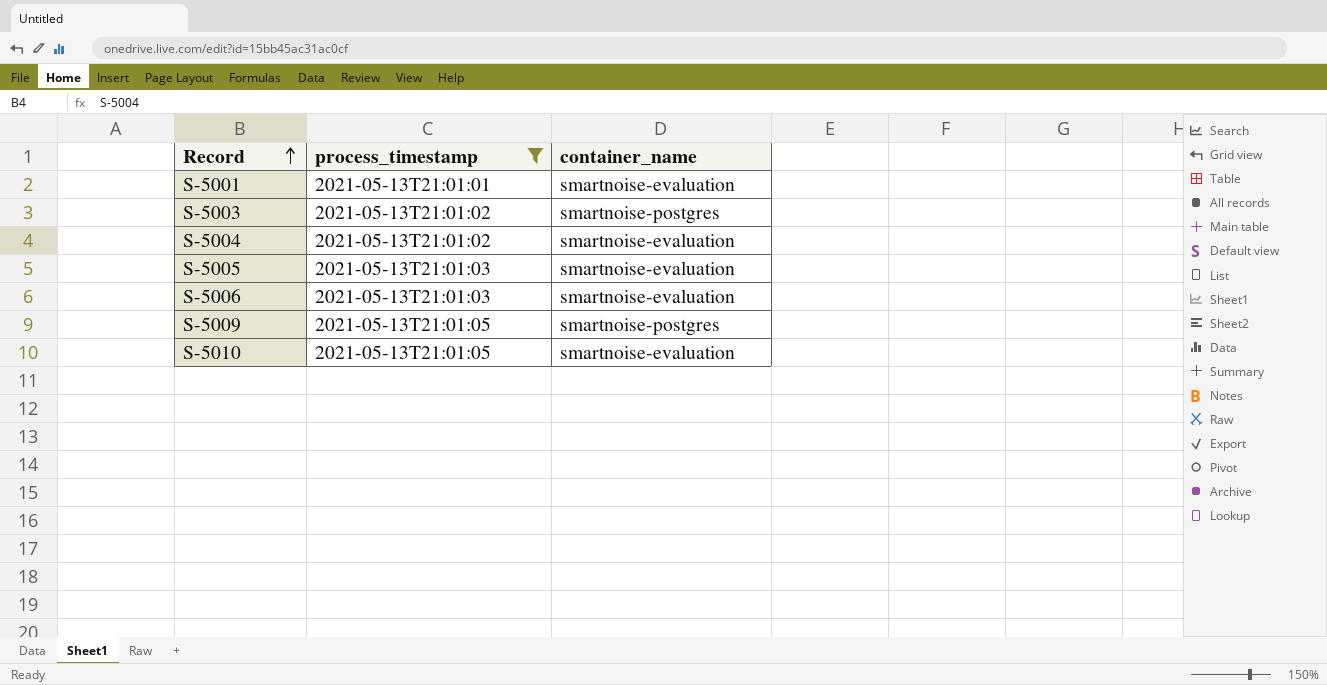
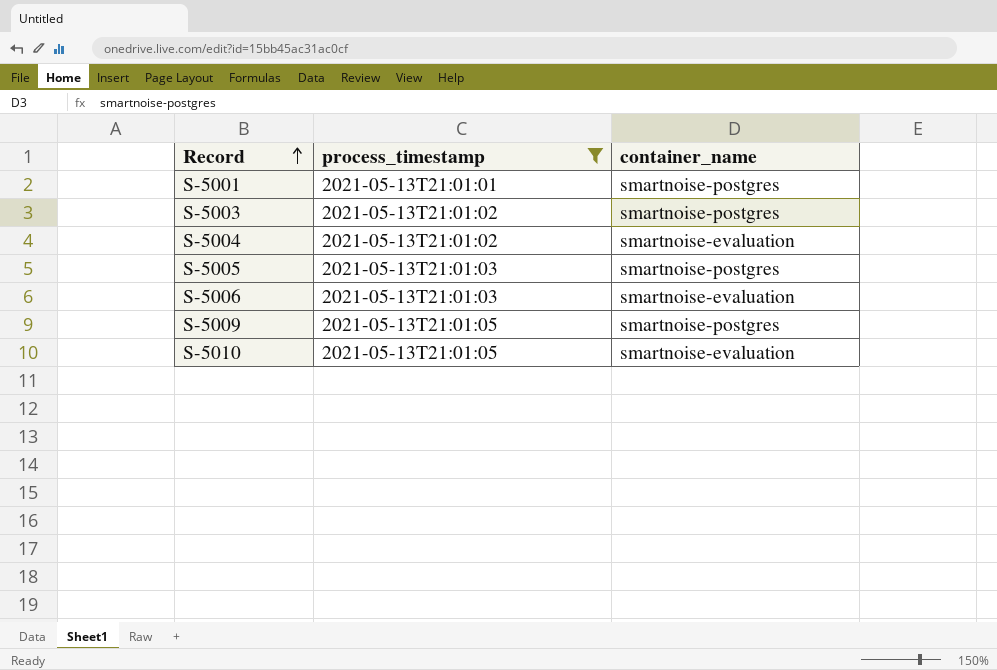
S-5001 | container_name: smartnoise-evaluation -> smartnoise-postgres
S-5005 | container_name: smartnoise-evaluation -> smartnoise-postgres

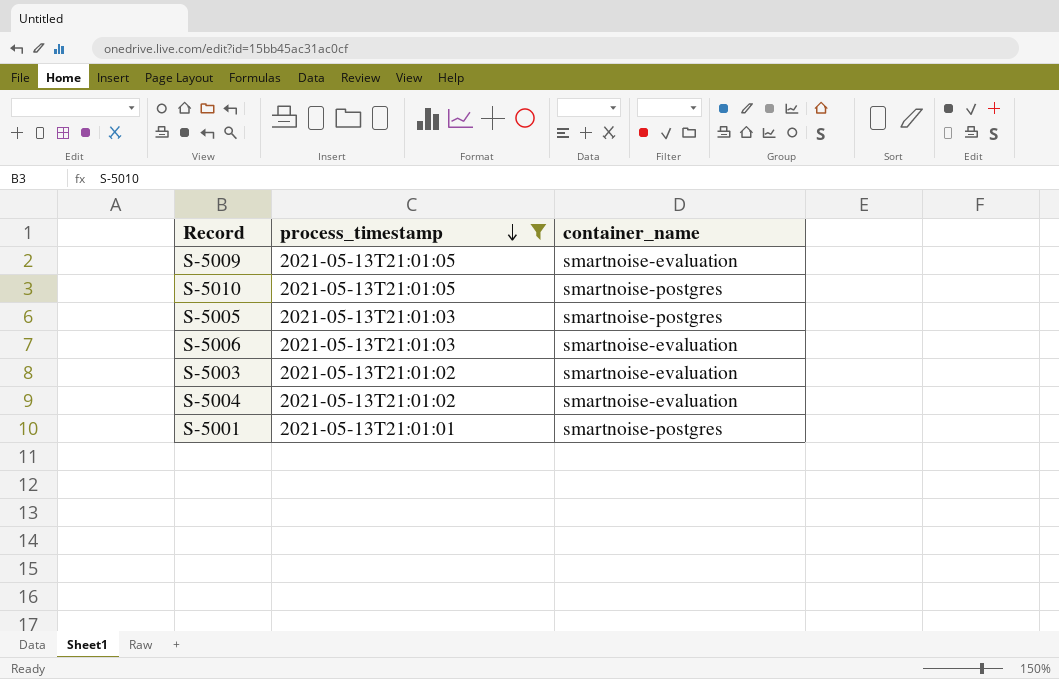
row order: Record ascending -> process_timestamp descending
S-5009 | container_name: smartnoise-postgres -> smartnoise-evaluation
S-5010 | container_name: smartnoise-evaluation -> smartnoise-postgres
S-5003 | container_name: smartnoise-postgres -> smartnoise-evaluation

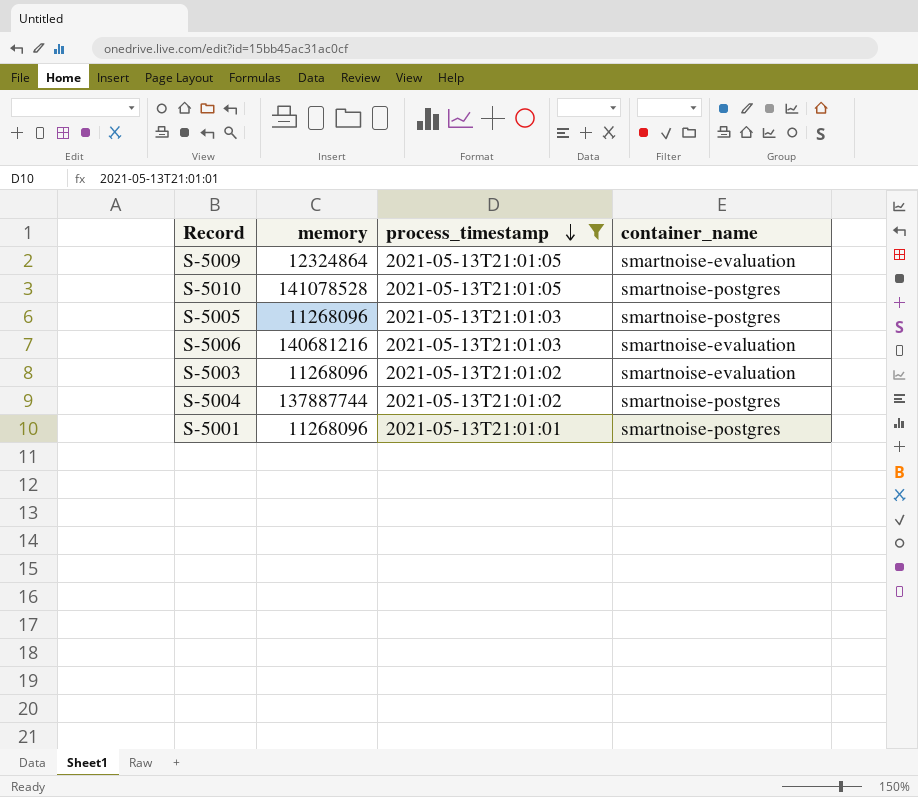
column memory | position: none -> 2
S-5004 | container_name: smartnoise-evaluation -> smartnoise-postgres

